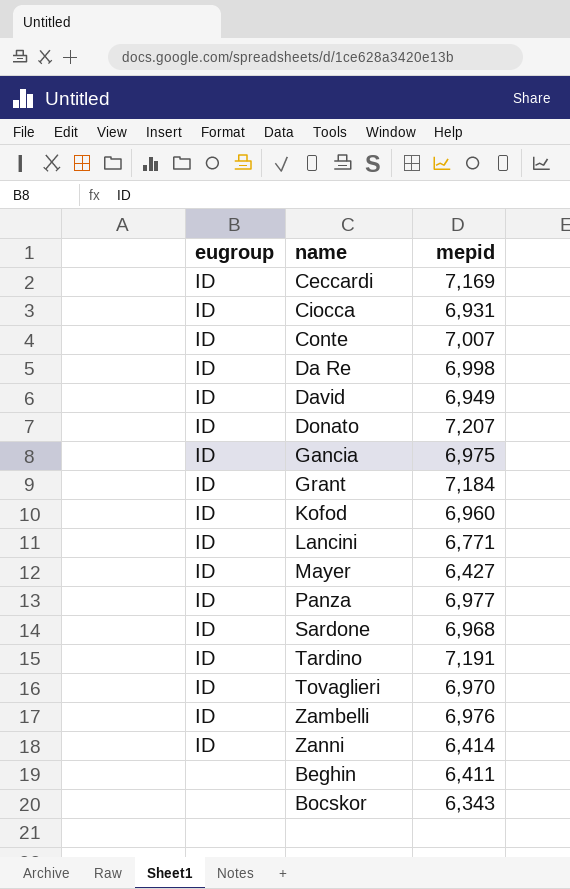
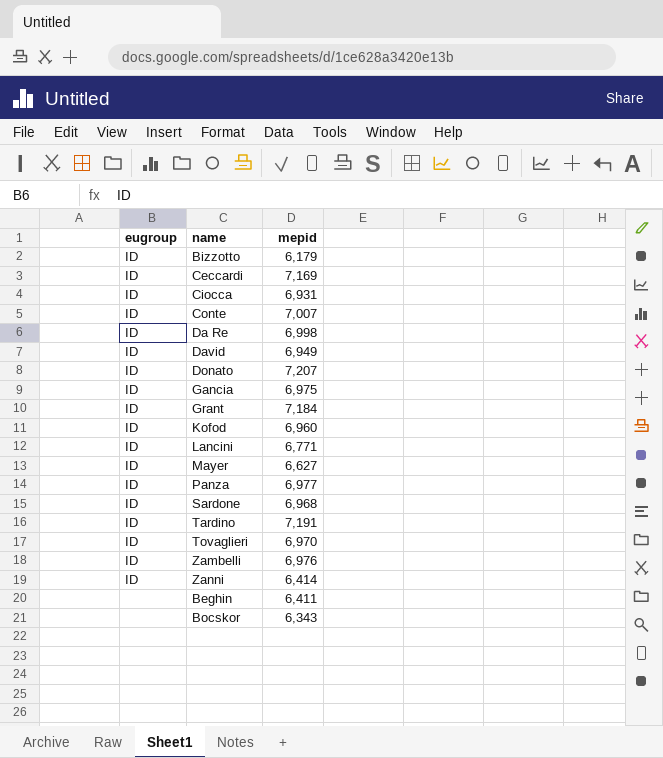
row Bizzotto: none -> ID | 6,179
Mayer | mepid: 6,427 -> 6,627

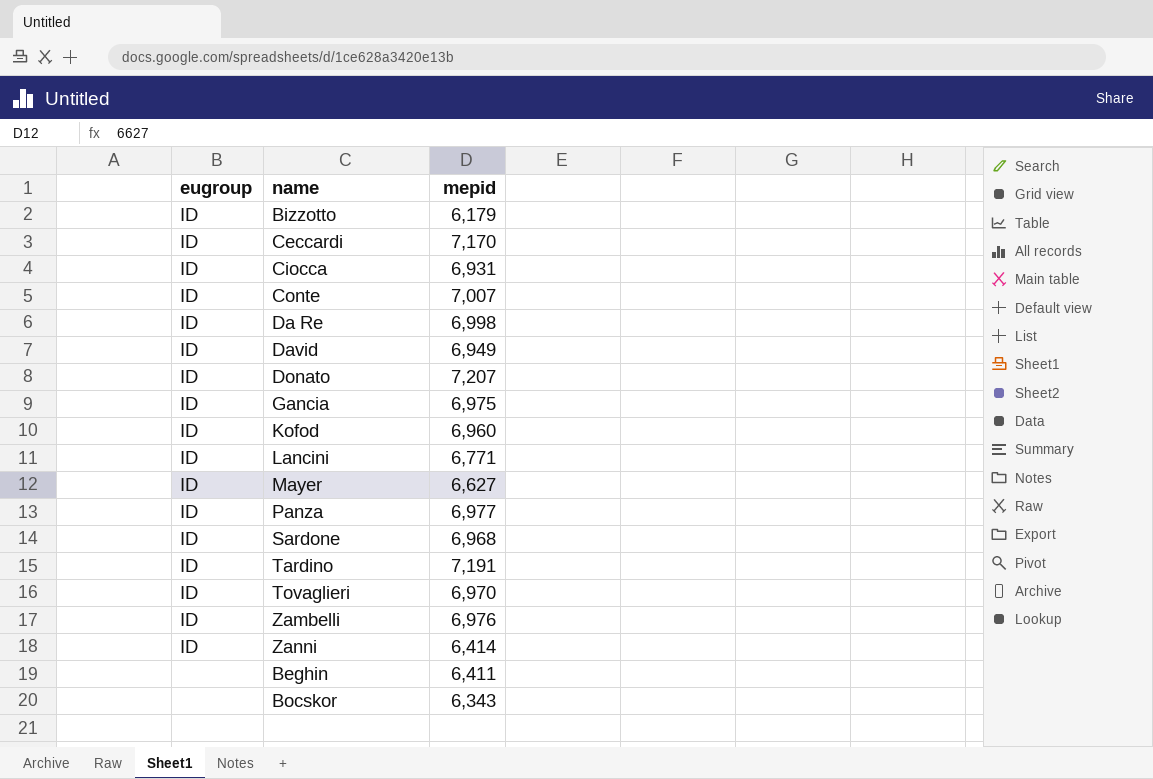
row Grant: ID | 7,184 -> none
Ceccardi | mepid: 7,169 -> 7,170

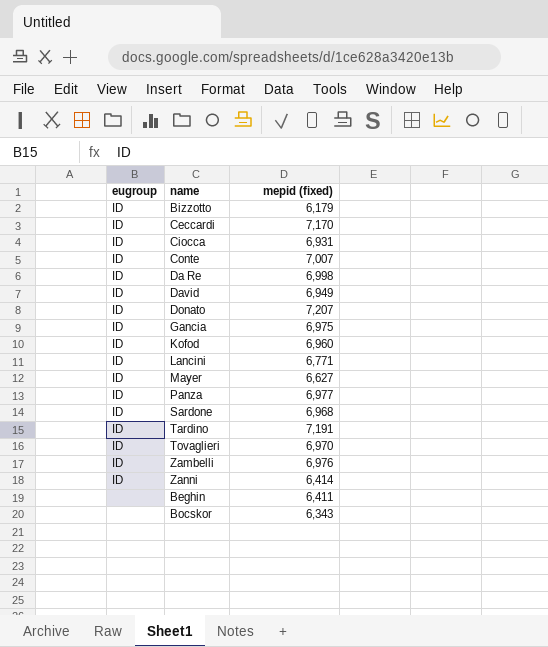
column name: mepid -> mepid (fixed)

